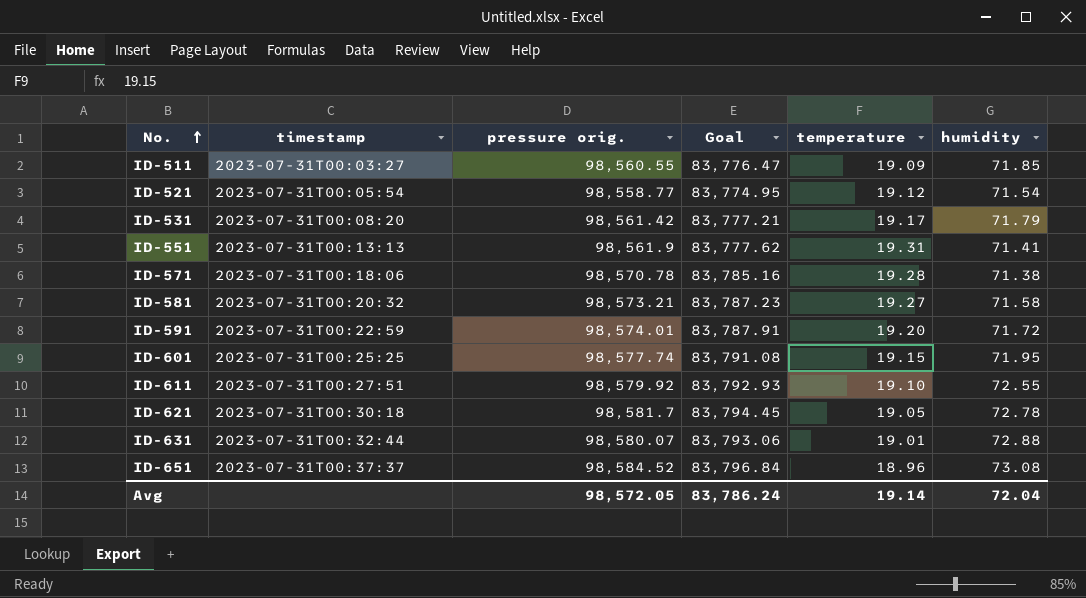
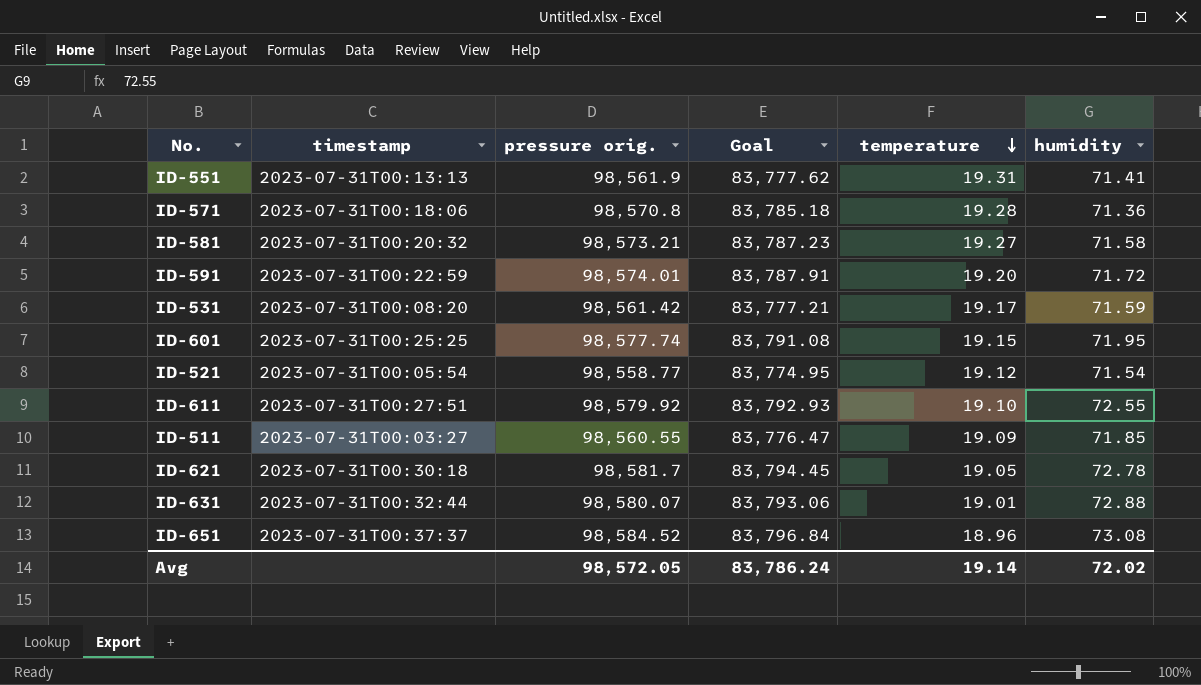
row order: No. ascending -> temperature descending
ID-571 | pressure orig.: 98,570.78 -> 98,570.8
ID-571 | Goal: 83,785.16 -> 83,785.18
ID-571 | humidity: 71.38 -> 71.36
ID-531 | humidity: 71.79 -> 71.59
Avg | humidity: 72.04 -> 72.02

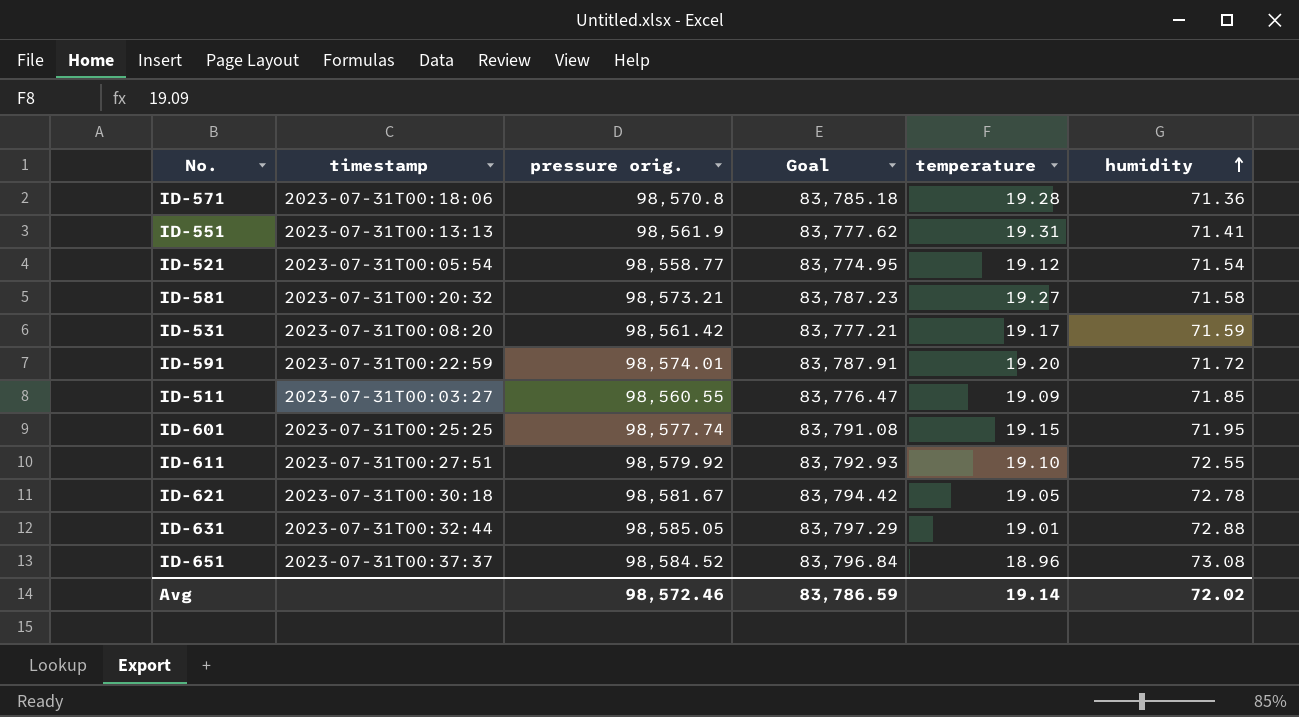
row order: temperature descending -> humidity ascending
ID-621 | pressure orig.: 98,581.7 -> 98,581.67
ID-621 | Goal: 83,794.45 -> 83,794.42
ID-631 | pressure orig.: 98,580.07 -> 98,585.05
ID-631 | Goal: 83,793.06 -> 83,797.29
Avg | pressure orig.: 98,572.05 -> 98,572.46
Avg | Goal: 83,786.24 -> 83,786.59

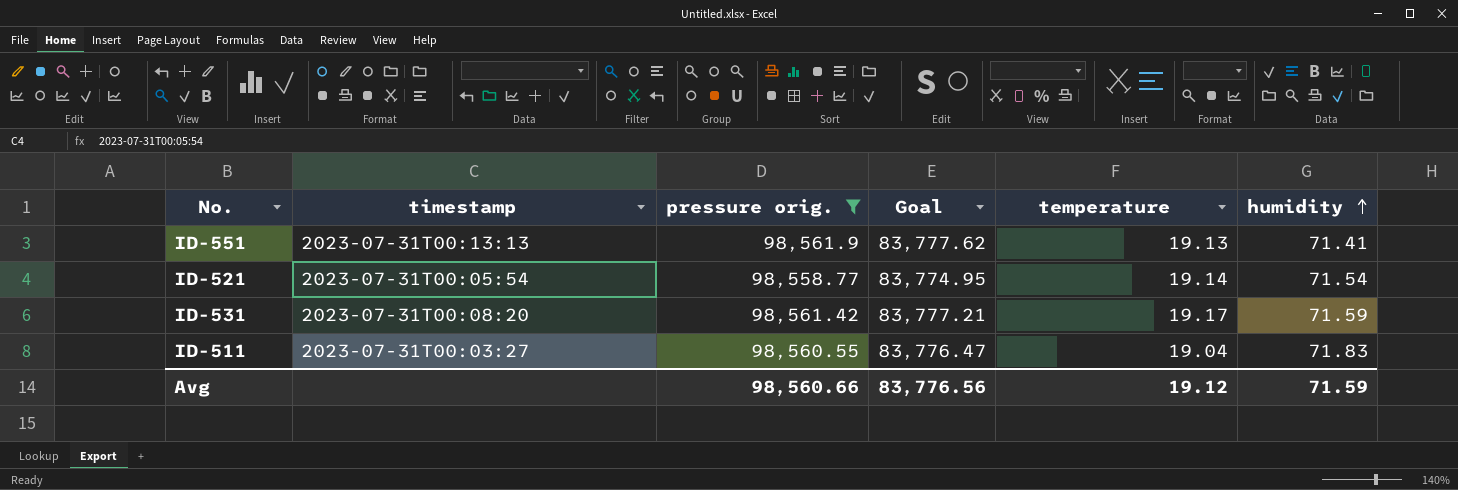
filter: none -> pressure orig. <= 98,561.9
ID-551 | temperature: 19.31 -> 19.13
ID-521 | temperature: 19.12 -> 19.14
ID-511 | temperature: 19.09 -> 19.04
ID-511 | humidity: 71.85 -> 71.83
Avg | pressure orig.: 98,572.46 -> 98,560.66
Avg | Goal: 83,786.59 -> 83,776.56
Avg | temperature: 19.14 -> 19.12
Avg | humidity: 72.02 -> 71.59

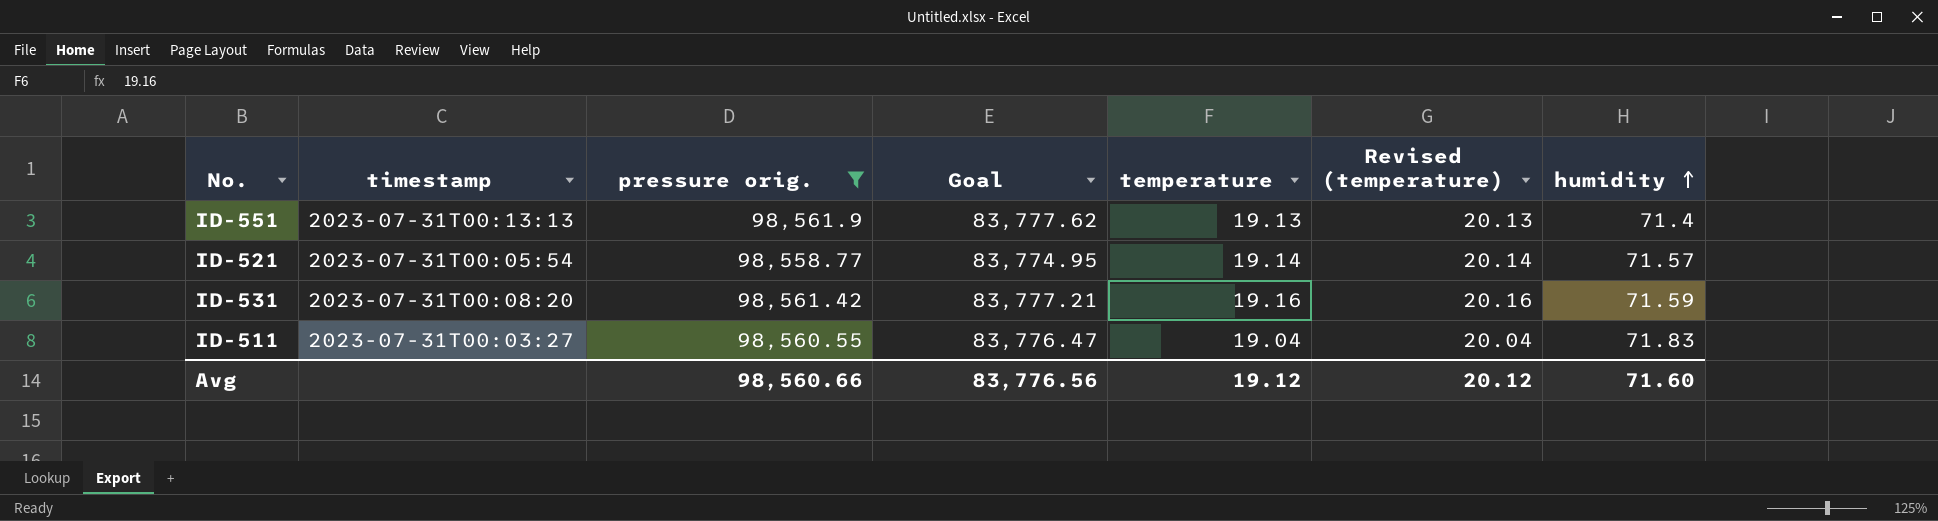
column Revised (temperature) | formula: none -> [temperature] + 1
ID-551 | humidity: 71.41 -> 71.4
ID-521 | humidity: 71.54 -> 71.57
ID-531 | temperature: 19.17 -> 19.16
Avg | humidity: 71.59 -> 71.60

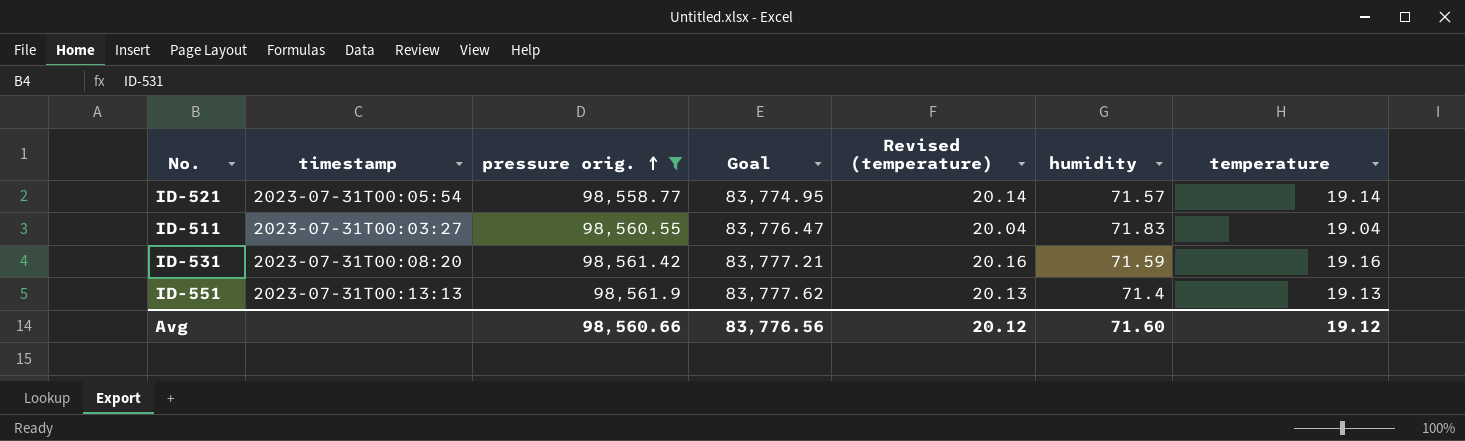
row order: humidity ascending -> pressure orig. ascending
column temperature | position: 5 -> 7

